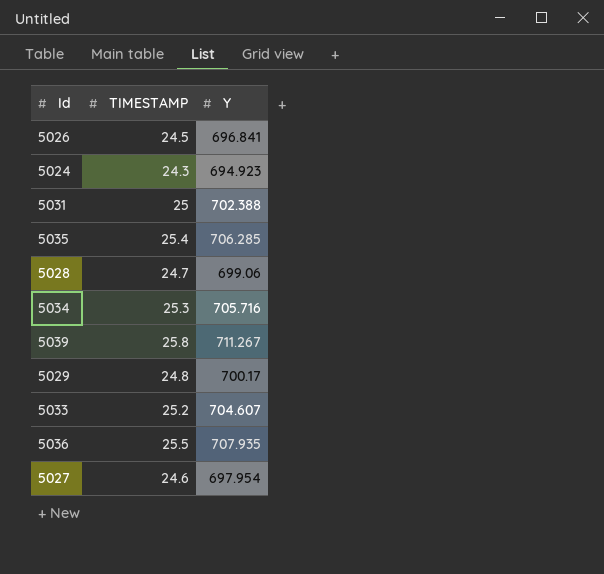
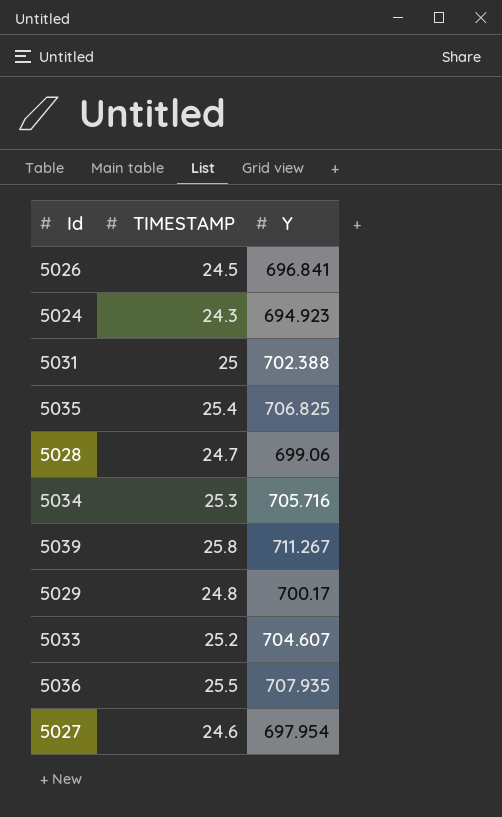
5035 | Y: 706.285 -> 706.825

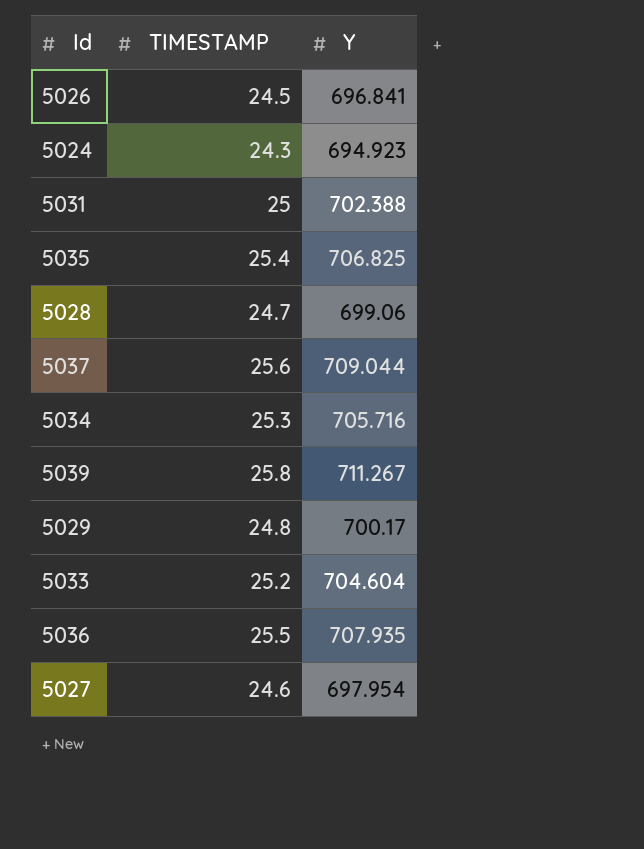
row 5037: none -> 25.6 | 709.044
5033 | Y: 704.607 -> 704.604

